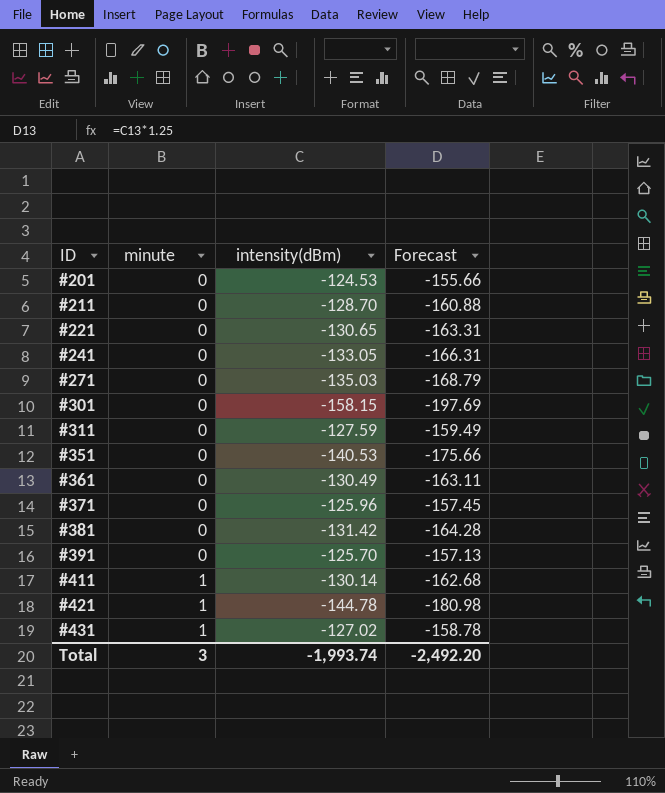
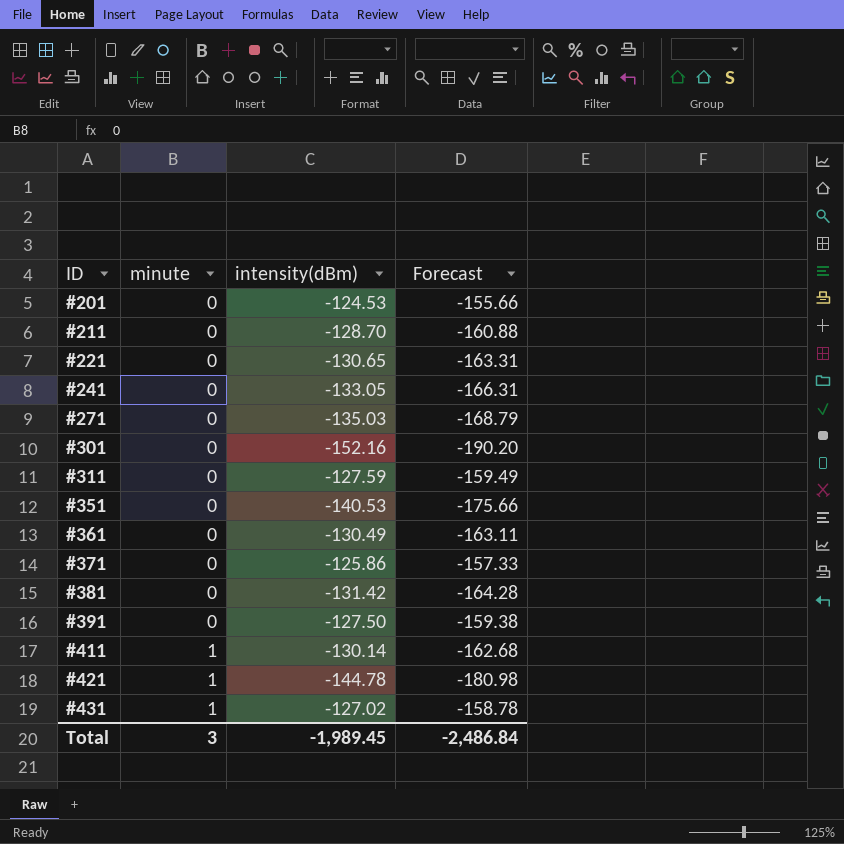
#301 | intensity(dBm): -158.15 -> -152.16
#301 | Forecast: -197.69 -> -190.20
#371 | intensity(dBm): -125.96 -> -125.86
#371 | Forecast: -157.45 -> -157.33
#391 | intensity(dBm): -125.70 -> -127.50
#391 | Forecast: -157.13 -> -159.38
Total | intensity(dBm): -1,993.74 -> -1,989.45
Total | Forecast: -2,492.20 -> -2,486.84

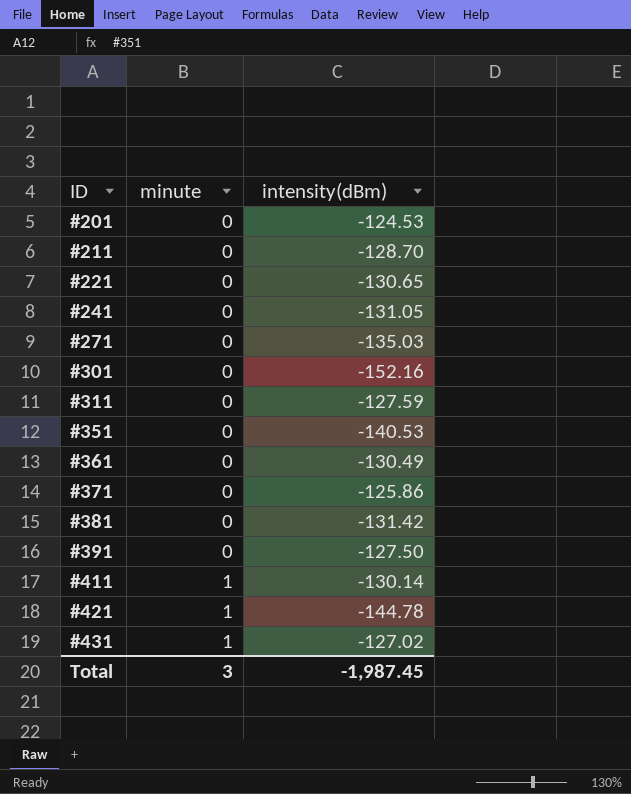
column Forecast | formula: [intensity(dBm)] * 1.25 -> none
#241 | intensity(dBm): -133.05 -> -131.05
Total | intensity(dBm): -1,989.45 -> -1,987.45

